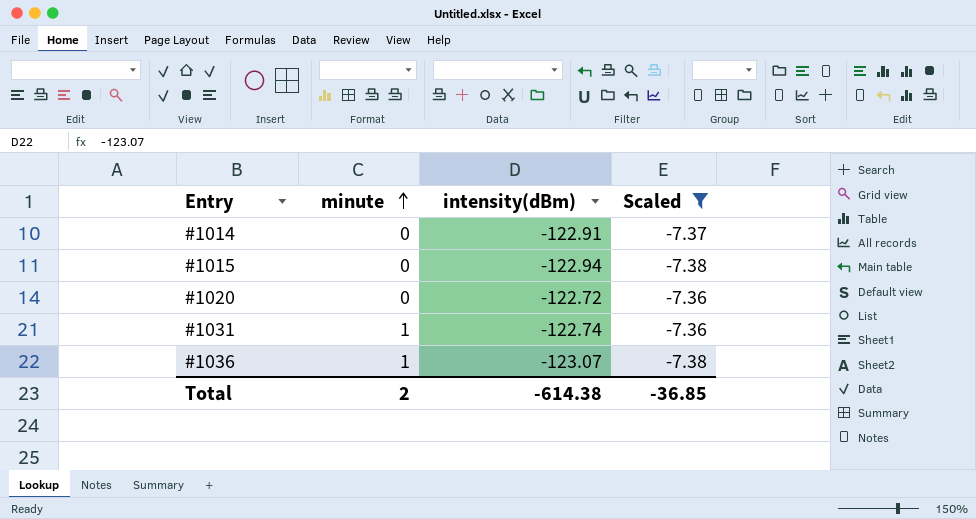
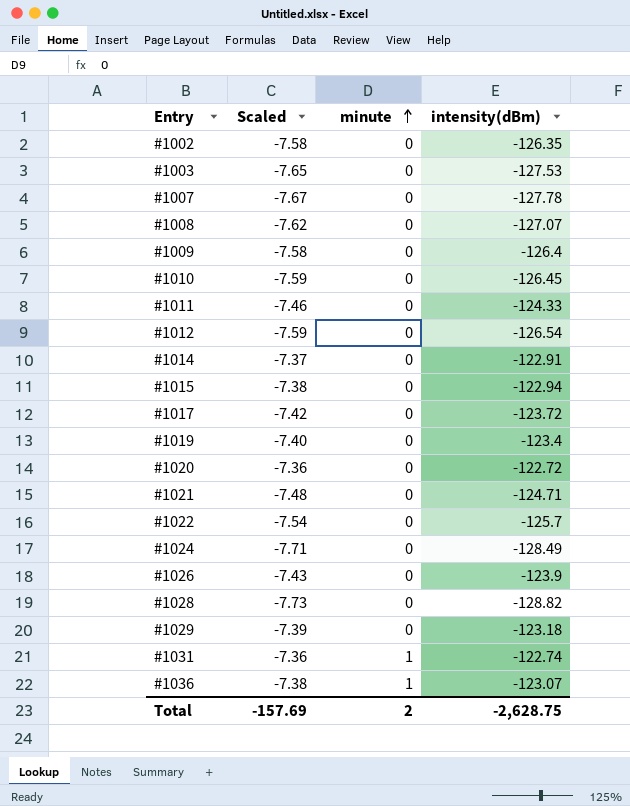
filter: Scaled >= -7.38 -> none
column Scaled | position: 4 -> 2
Total | Scaled: -36.85 -> -157.69
Total | intensity(dBm): -614.38 -> -2,628.75

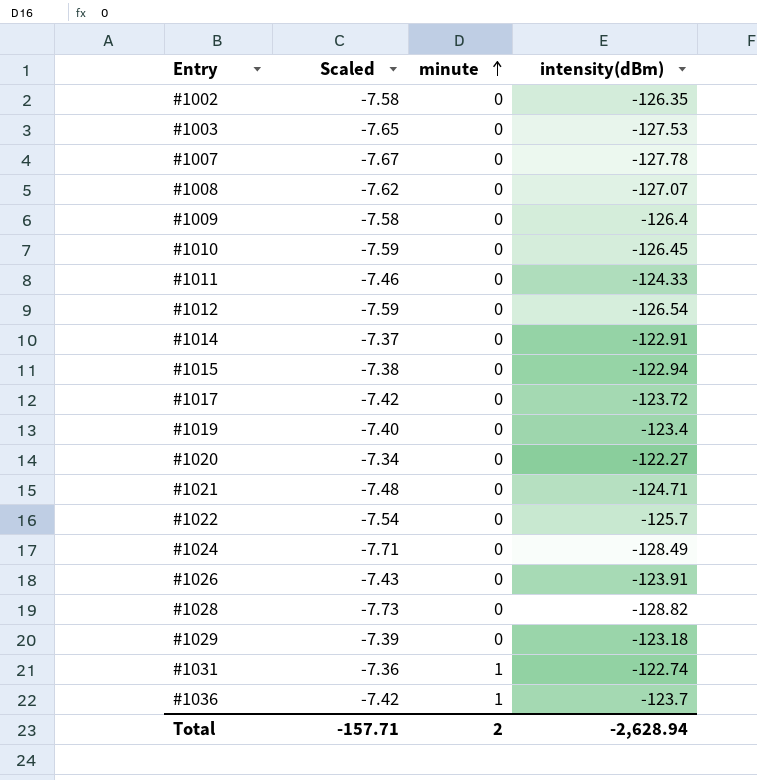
#1020 | Scaled: -7.36 -> -7.34
#1020 | intensity(dBm): -122.72 -> -122.27
#1026 | intensity(dBm): -123.9 -> -123.91
#1036 | Scaled: -7.38 -> -7.42
#1036 | intensity(dBm): -123.07 -> -123.7
Total | Scaled: -157.69 -> -157.71
Total | intensity(dBm): -2,628.75 -> -2,628.94

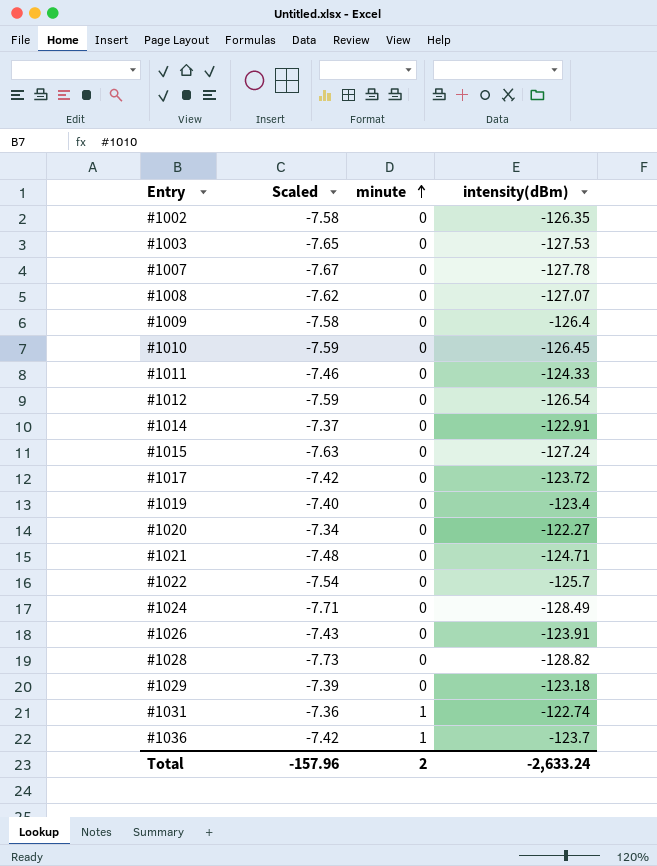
#1015 | Scaled: -7.38 -> -7.63
#1015 | intensity(dBm): -122.94 -> -127.24
Total | Scaled: -157.71 -> -157.96
Total | intensity(dBm): -2,628.94 -> -2,633.24

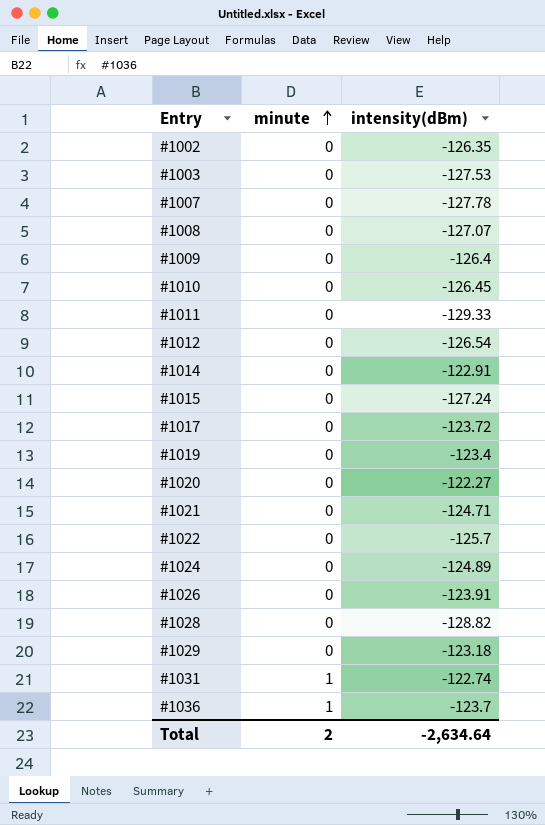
column Scaled | formula: [intensity(dBm)] * 0.06 -> none
#1011 | intensity(dBm): -124.33 -> -129.33
#1024 | intensity(dBm): -128.49 -> -124.89
Total | intensity(dBm): -2,633.24 -> -2,634.64

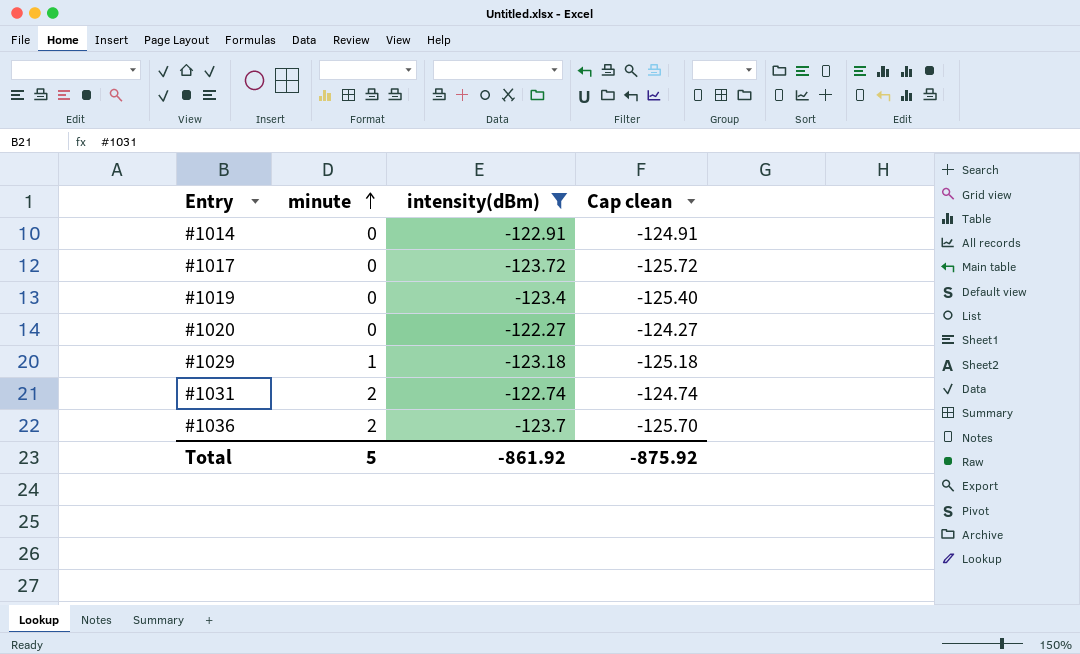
filter: none -> intensity(dBm) >= -123.72
column Cap clean | formula: none -> [intensity(dBm)] - 2
#1029 | minute: 0 -> 1
#1031 | minute: 1 -> 2
#1036 | minute: 1 -> 2
Total | minute: 2 -> 5
Total | intensity(dBm): -2,634.64 -> -861.92

